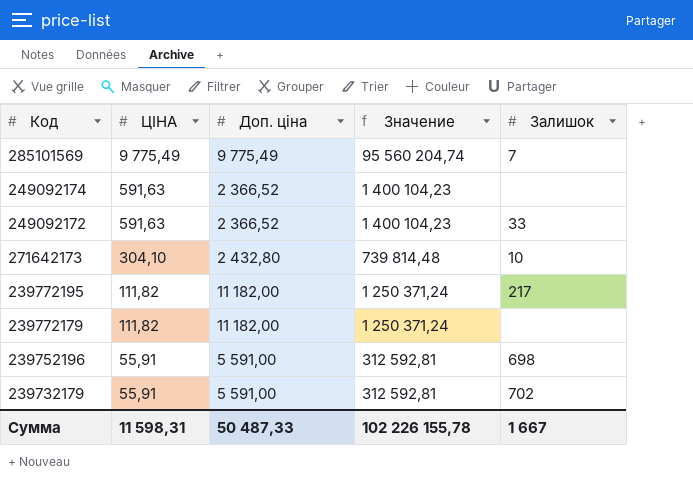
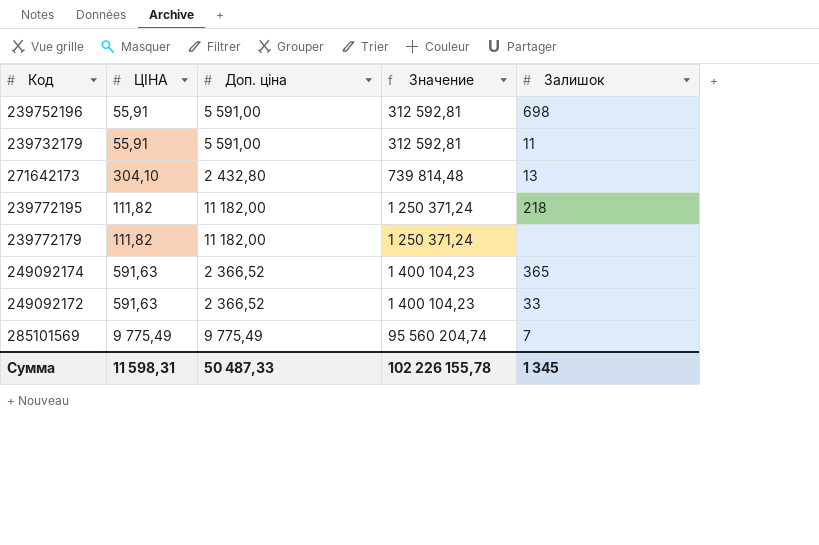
row order: ЦІНА descending -> Значение ascending
239732179 | Залишок: 702 -> 11
271642173 | Залишок: 10 -> 13
239772195 | Залишок: 217 -> 218
249092174 | Залишок: none -> 365
Сумма | Залишок: 1 667 -> 1 345

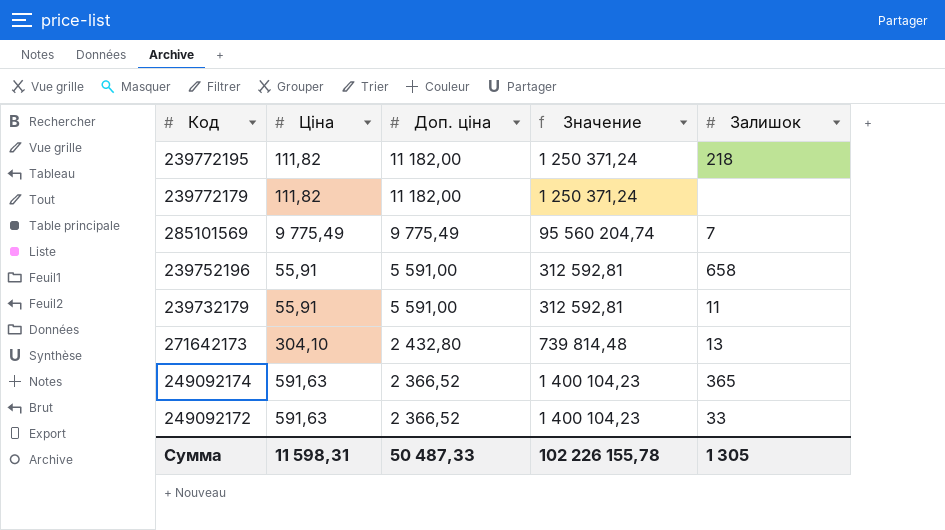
row order: Значение ascending -> Доп. ціна descending
column name: ЦІНА -> Ціна
239752196 | Залишок: 698 -> 658
Сумма | Залишок: 1 345 -> 1 305

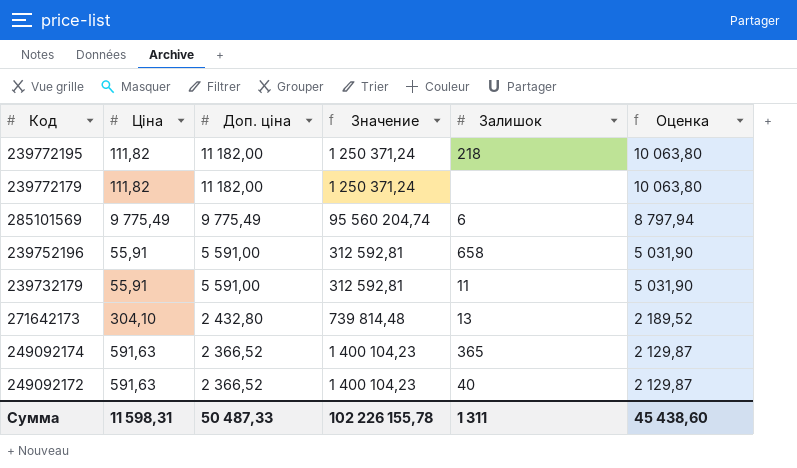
column Оценка | formula: none -> [Доп. ціна] * 0,9
285101569 | Залишок: 7 -> 6
249092172 | Залишок: 33 -> 40
Сумма | Залишок: 1 305 -> 1 311

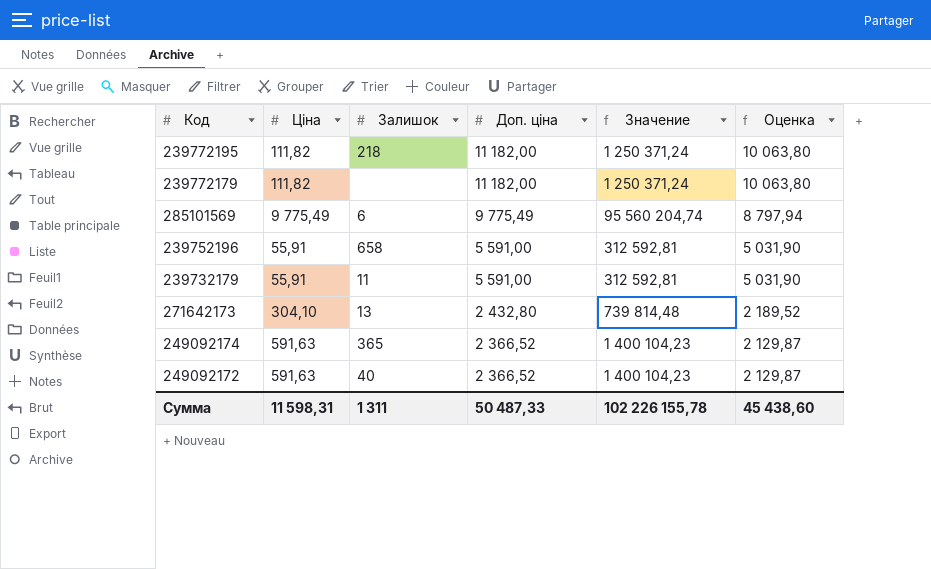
column Залишок | position: 5 -> 3

